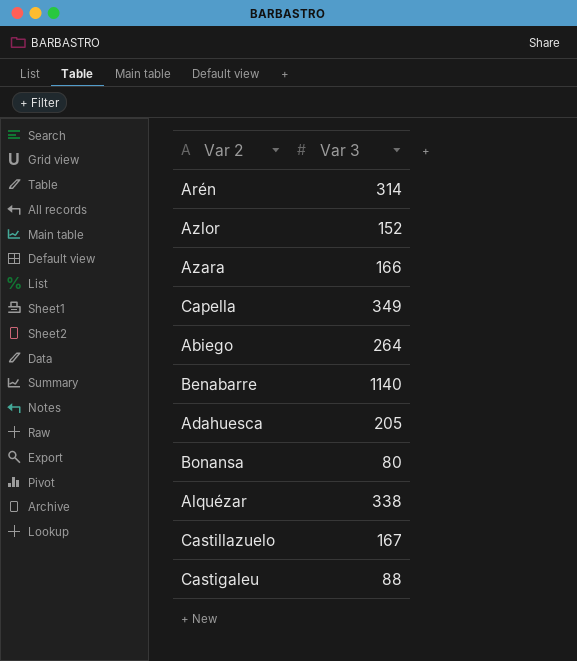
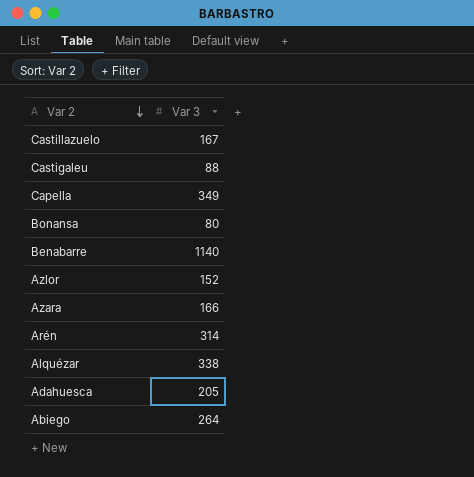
row order: none -> Var 2 descending

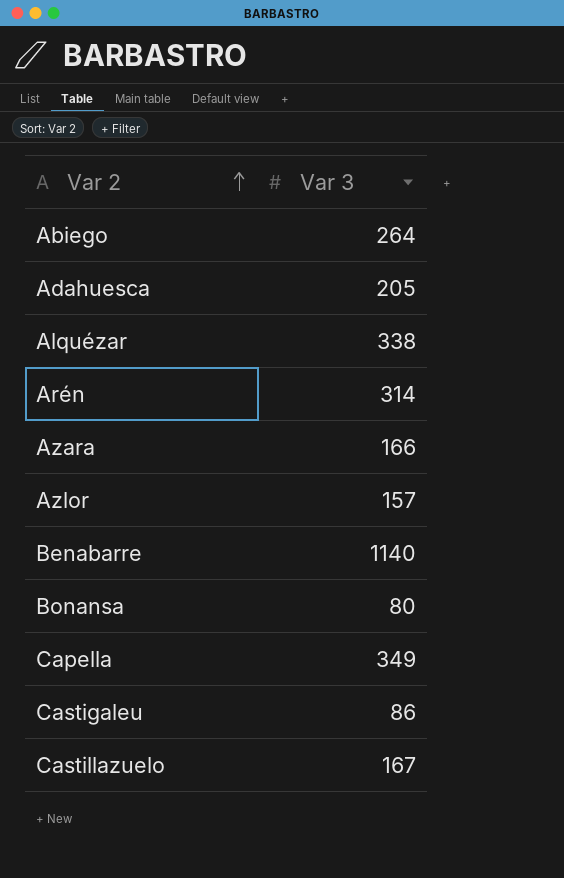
row order: Var 2 descending -> Var 2 ascending
Azlor | Var 3: 152 -> 157
Castigaleu | Var 3: 88 -> 86

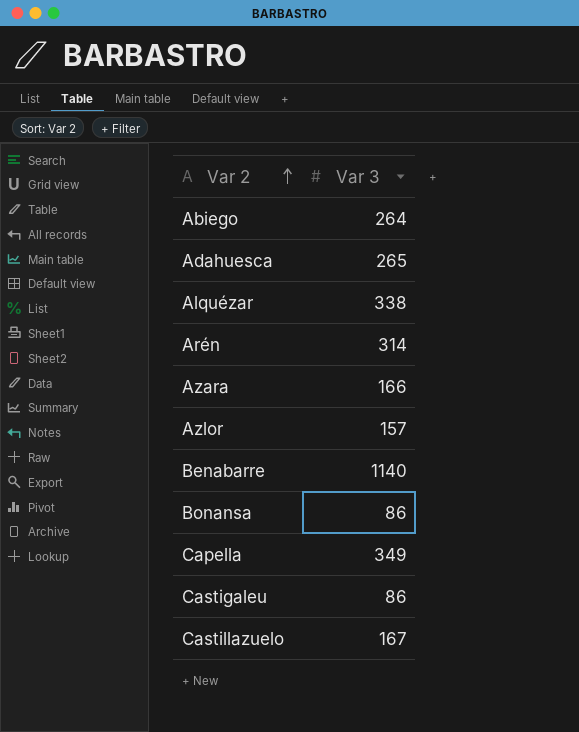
Adahuesca | Var 3: 205 -> 265
Bonansa | Var 3: 80 -> 86

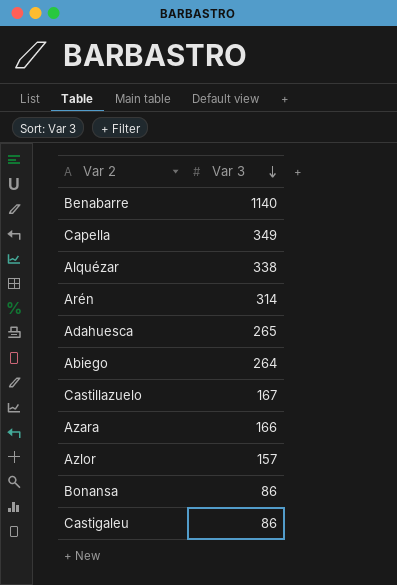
row order: Var 2 ascending -> Var 3 descending

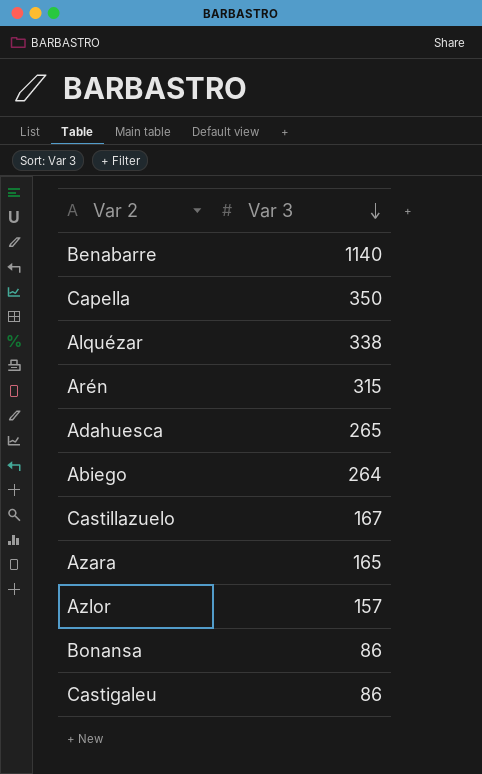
Capella | Var 3: 349 -> 350
Arén | Var 3: 314 -> 315
Azara | Var 3: 166 -> 165

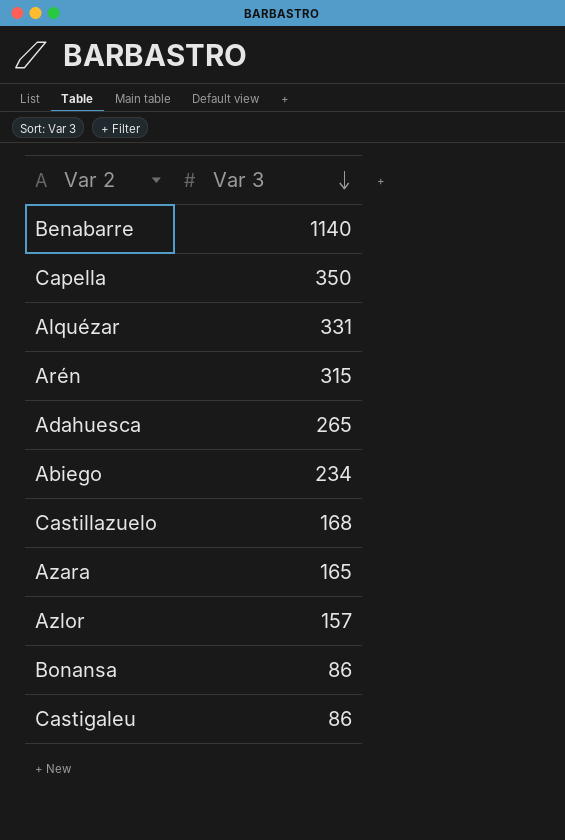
Alquézar | Var 3: 338 -> 331
Abiego | Var 3: 264 -> 234
Castillazuelo | Var 3: 167 -> 168

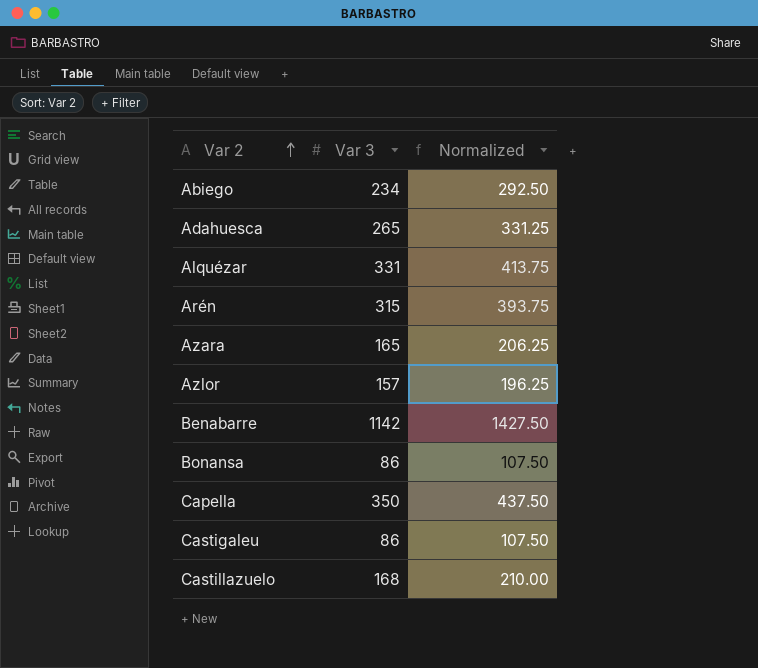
row order: Var 3 descending -> Var 2 ascending
column Normalized | formula: none -> [Var 3] * 1.25
Benabarre | Var 3: 1140 -> 1142

